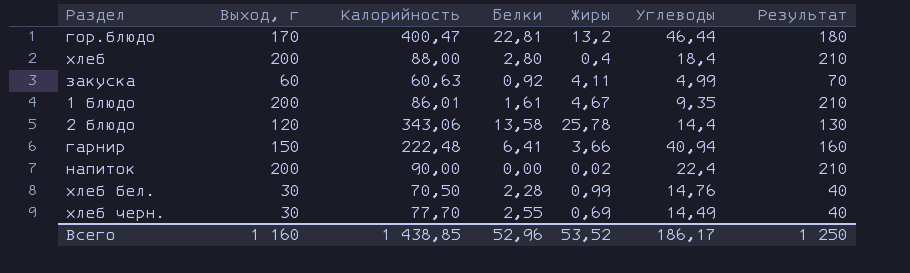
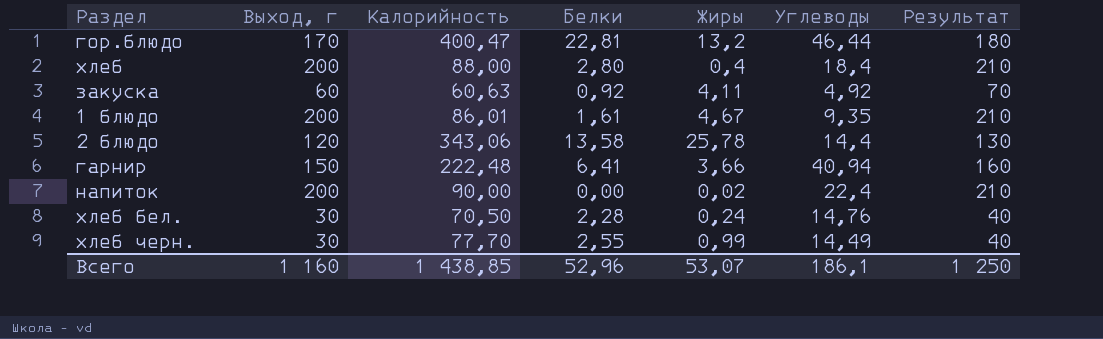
закуска | Углеводы: 4,99 -> 4,92
хлеб бел. | Жиры: 0,99 -> 0,24
хлеб черн. | Жиры: 0,69 -> 0,99
Всего | Жиры: 53,52 -> 53,07
Всего | Углеводы: 186,17 -> 186,1

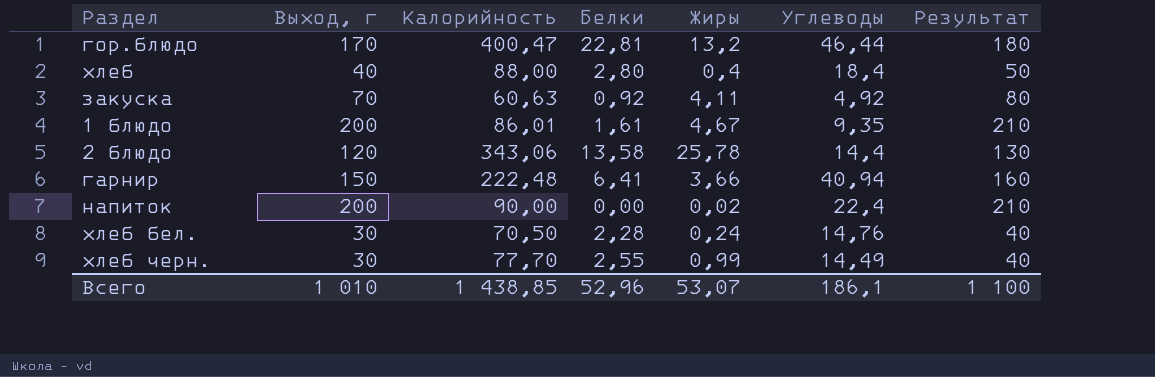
хлеб | Выход, г: 200 -> 40
хлеб | Результат: 210 -> 50
закуска | Выход, г: 60 -> 70
закуска | Результат: 70 -> 80
Всего | Выход, г: 1 160 -> 1 010
Всего | Результат: 1 250 -> 1 100

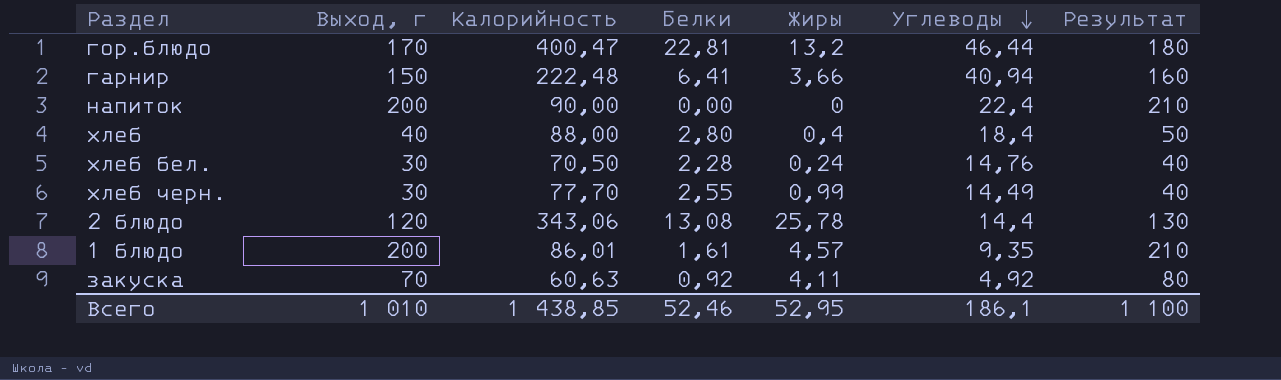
row order: none -> Углеводы descending
напиток | Жиры: 0,02 -> 0
2 блюдо | Белки: 13,58 -> 13,08
1 блюдо | Жиры: 4,67 -> 4,57
Всего | Белки: 52,96 -> 52,46
Всего | Жиры: 53,07 -> 52,95

